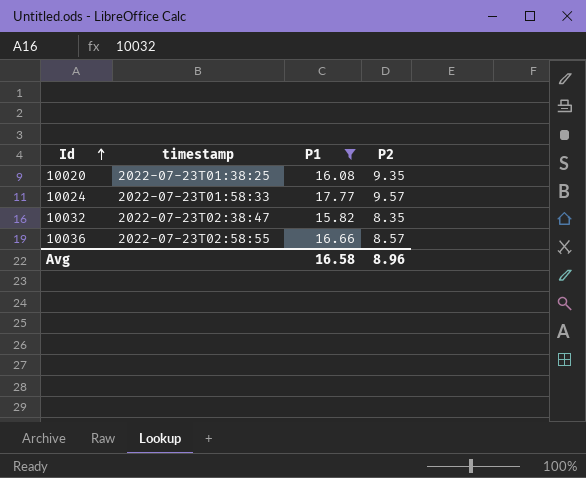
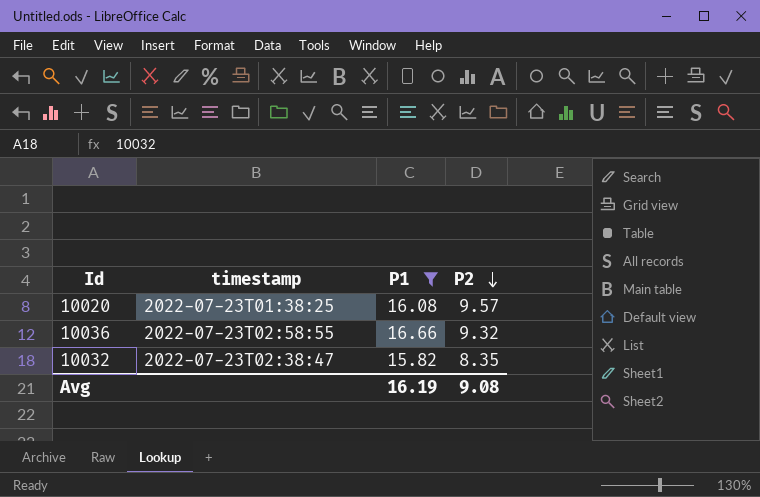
row order: Id ascending -> P2 descending
row 10024: 2022-07-23T01:58:33 | 17.77 | 9.57 -> none
10020 | P2: 9.35 -> 9.57
10036 | P2: 8.57 -> 9.32
Avg | P1: 16.58 -> 16.19
Avg | P2: 8.96 -> 9.08

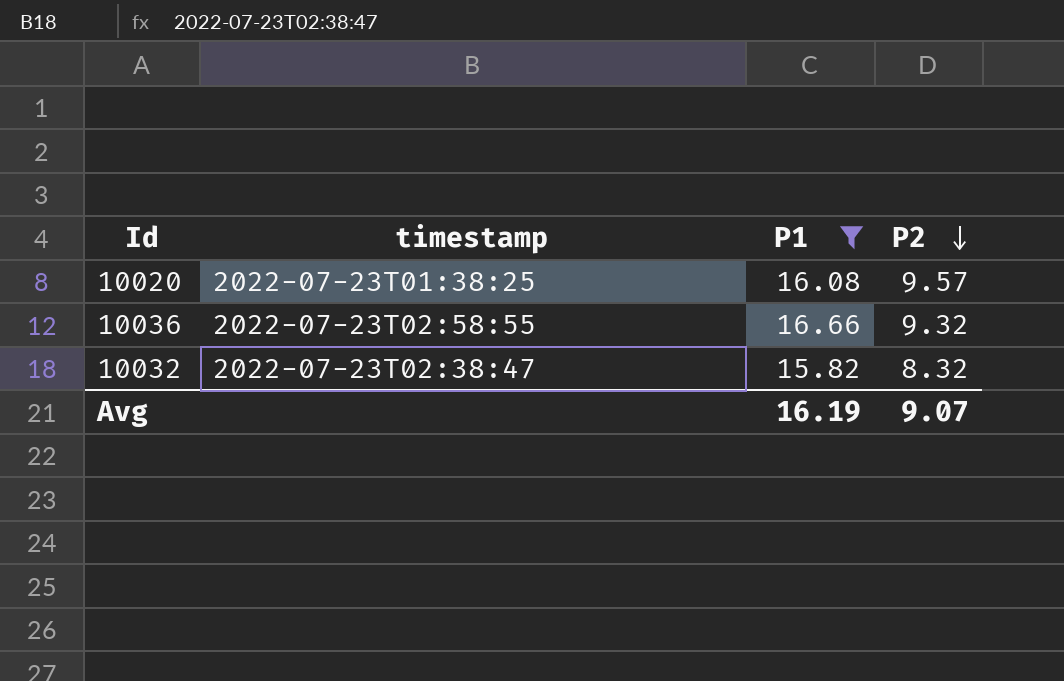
10032 | P2: 8.35 -> 8.32
Avg | P2: 9.08 -> 9.07

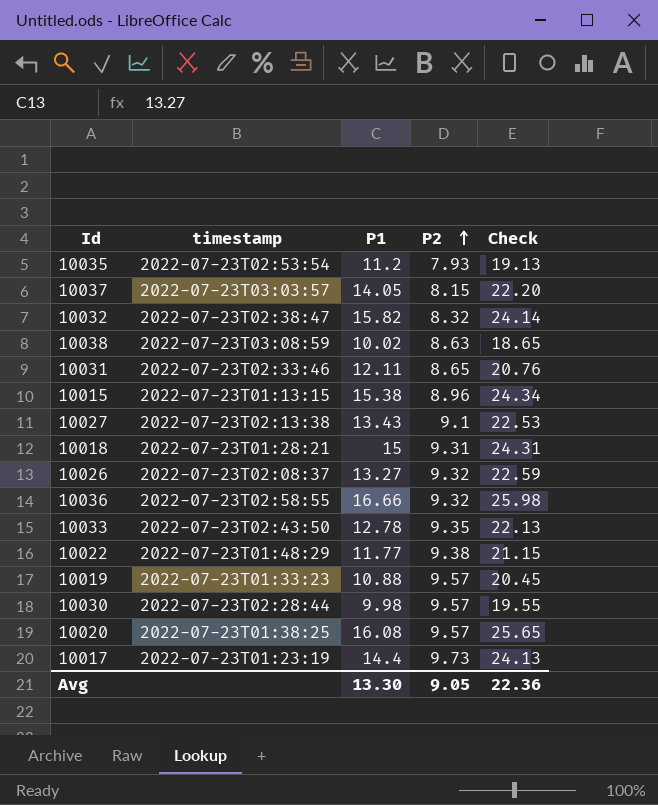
filter: P1 >= 15.82 -> none
row order: P2 descending -> P2 ascending
column Check | formula: none -> [P1] + [P2]
Avg | P1: 16.19 -> 13.30
Avg | P2: 9.07 -> 9.05

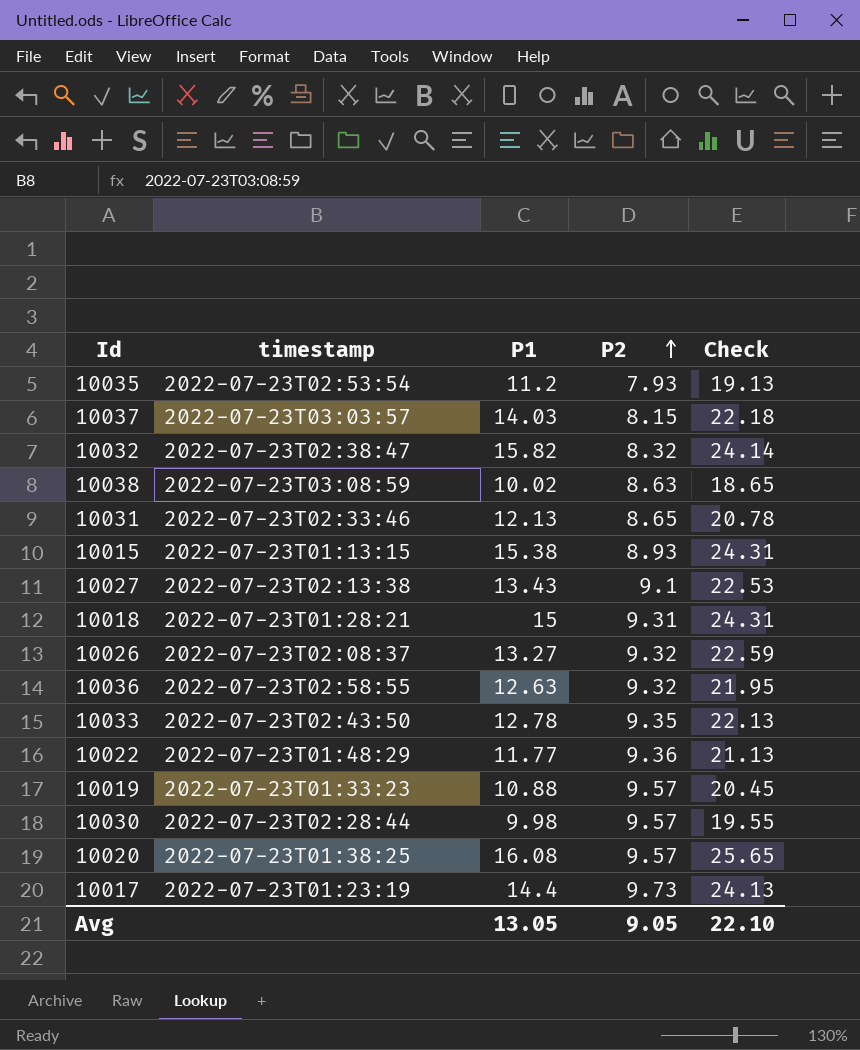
10037 | P1: 14.05 -> 14.03
10037 | Check: 22.20 -> 22.18
10031 | P1: 12.11 -> 12.13
10031 | Check: 20.76 -> 20.78
10015 | P2: 8.96 -> 8.93
10015 | Check: 24.34 -> 24.31
10036 | P1: 16.66 -> 12.63
10036 | Check: 25.98 -> 21.95
10022 | P2: 9.38 -> 9.36
10022 | Check: 21.15 -> 21.13
Avg | P1: 13.30 -> 13.05
Avg | Check: 22.36 -> 22.10

